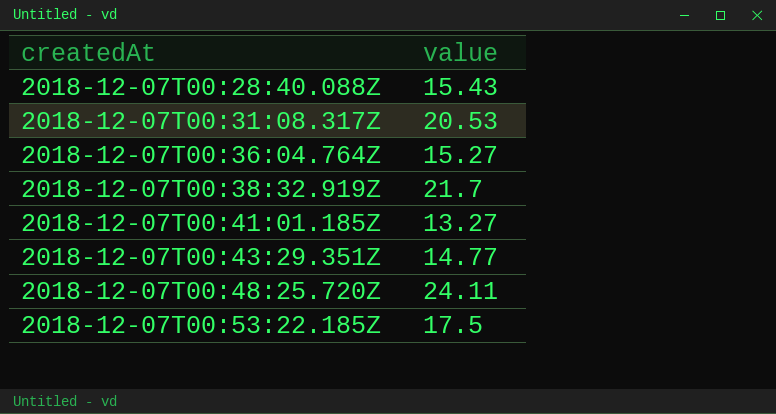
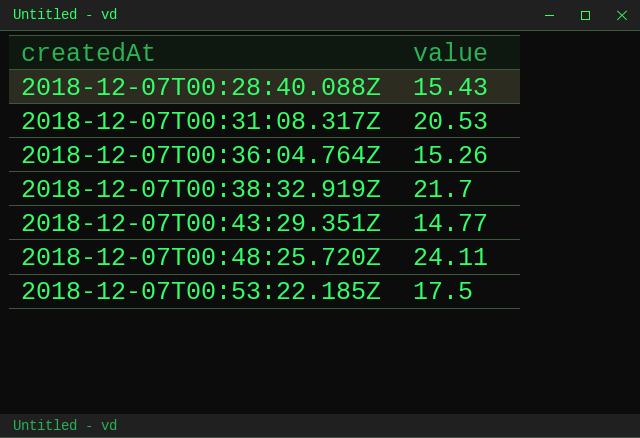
row 2018-12-07T00:41:01.185Z: 13.27 -> none
2018-12-07T00:36:04.764Z | value: 15.27 -> 15.26

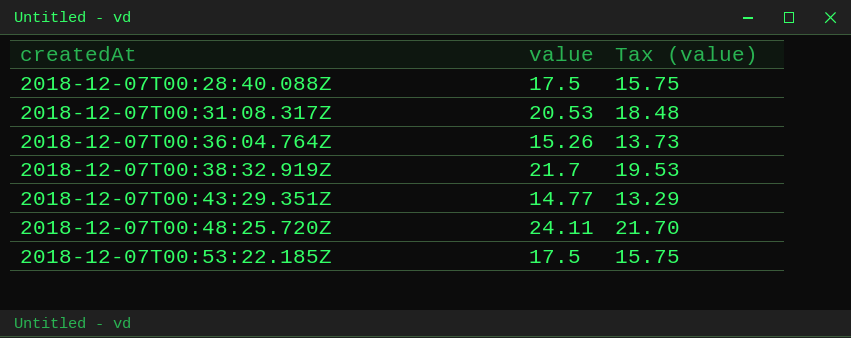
column Tax (value) | formula: none -> [value] * 0.9
2018-12-07T00:28:40.088Z | value: 15.43 -> 17.5

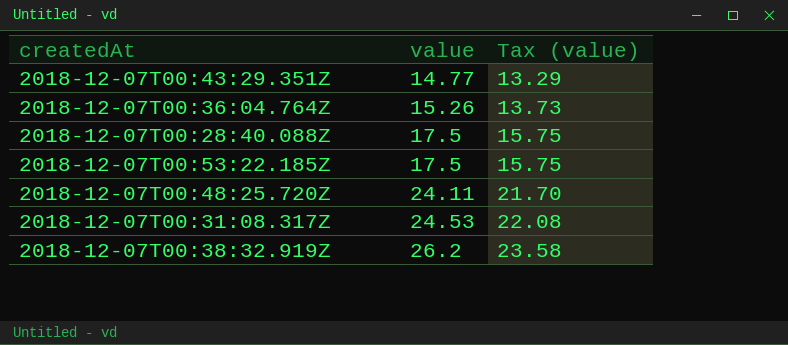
row order: createdAt ascending -> value ascending
2018-12-07T00:31:08.317Z | value: 20.53 -> 24.53
2018-12-07T00:31:08.317Z | Tax (value): 18.48 -> 22.08
2018-12-07T00:38:32.919Z | value: 21.7 -> 26.2
2018-12-07T00:38:32.919Z | Tax (value): 19.53 -> 23.58

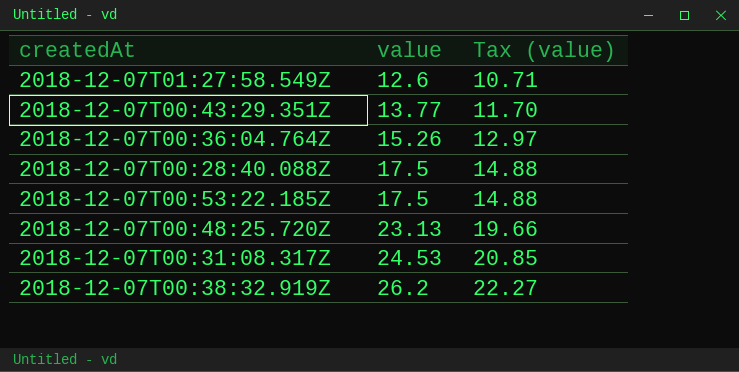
column Tax (value) | formula: [value] * 0.9 -> [value] * 0.85
row 2018-12-07T01:27:58.549Z: none -> 12.6 | 10.71
2018-12-07T00:43:29.351Z | value: 14.77 -> 13.77
2018-12-07T00:48:25.720Z | value: 24.11 -> 23.13

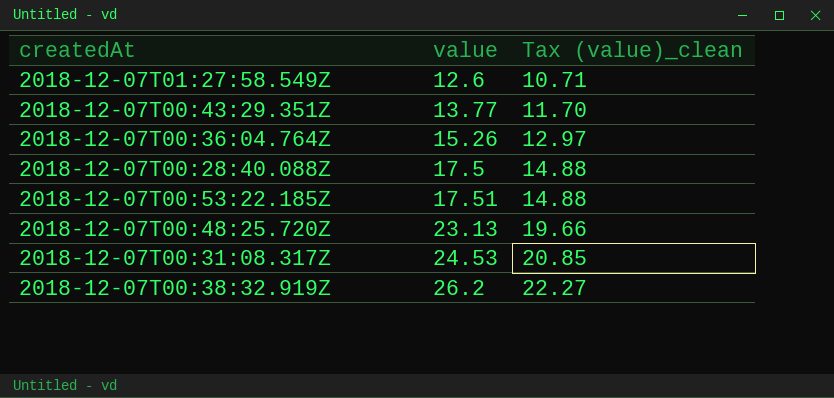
column name: Tax (value) -> Tax (value)_clean
2018-12-07T00:53:22.185Z | value: 17.5 -> 17.51

